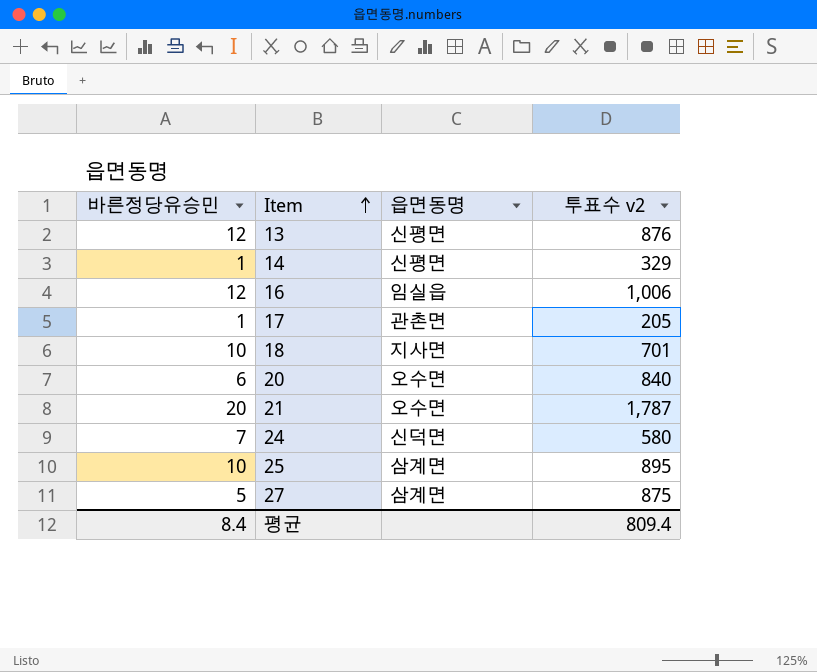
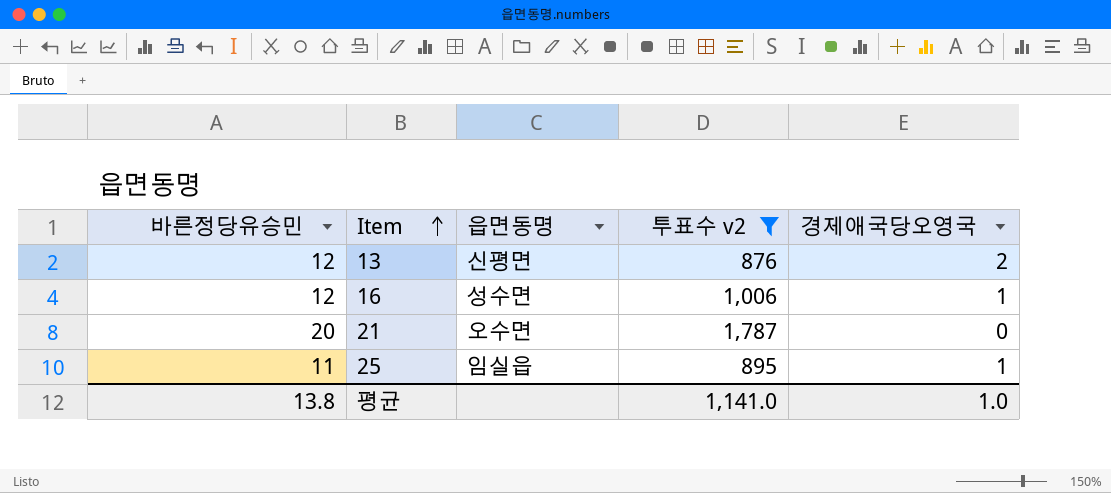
filter: none -> 투표수 v2 >= 876
column 경제애국당오영국 | position: none -> 5
16 | 읍면동명: 임실읍 -> 성수면
25 | 바른정당유승민: 10 -> 11
25 | 읍면동명: 삼계면 -> 임실읍
평균 | 바른정당유승민: 8.4 -> 13.8
평균 | 투표수 v2: 809.4 -> 1,141.0

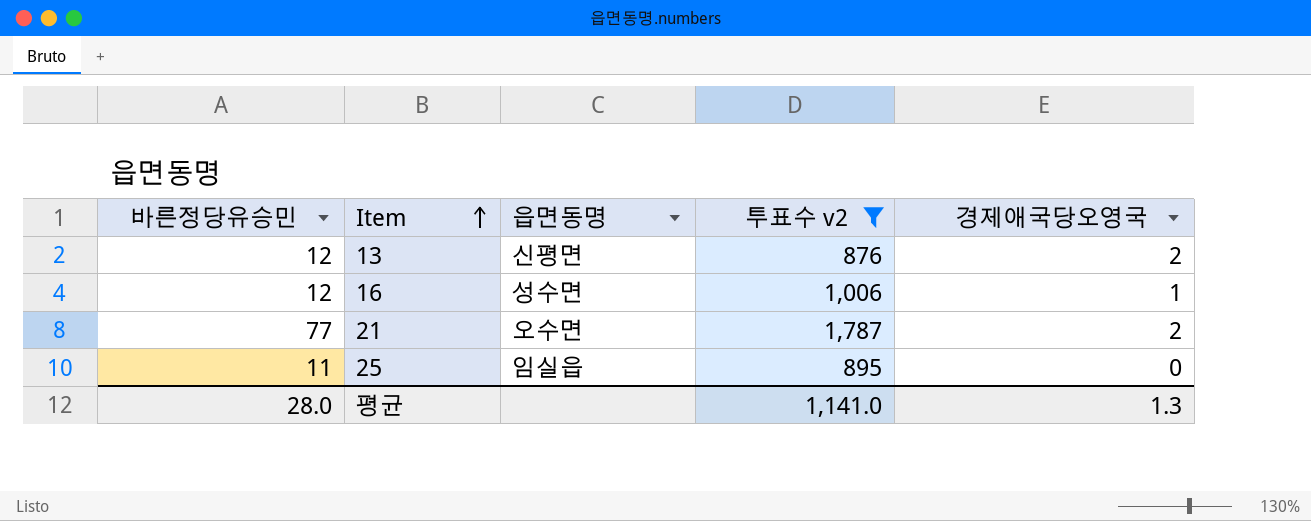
21 | 바른정당유승민: 20 -> 77
21 | 경제애국당오영국: 0 -> 2
25 | 경제애국당오영국: 1 -> 0
평균 | 바른정당유승민: 13.8 -> 28.0
평균 | 경제애국당오영국: 1.0 -> 1.3

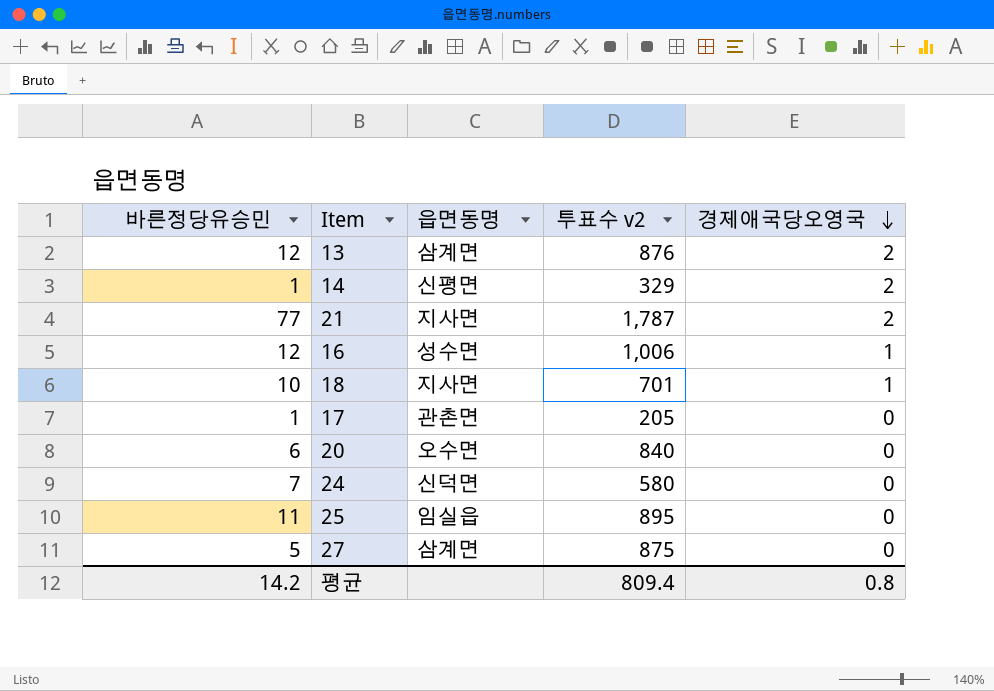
filter: 투표수 v2 >= 876 -> none
row order: Item ascending -> 경제애국당오영국 descending
13 | 읍면동명: 신평면 -> 삼계면
21 | 읍면동명: 오수면 -> 지사면
평균 | 바른정당유승민: 28.0 -> 14.2
평균 | 투표수 v2: 1,141.0 -> 809.4
평균 | 경제애국당오영국: 1.3 -> 0.8

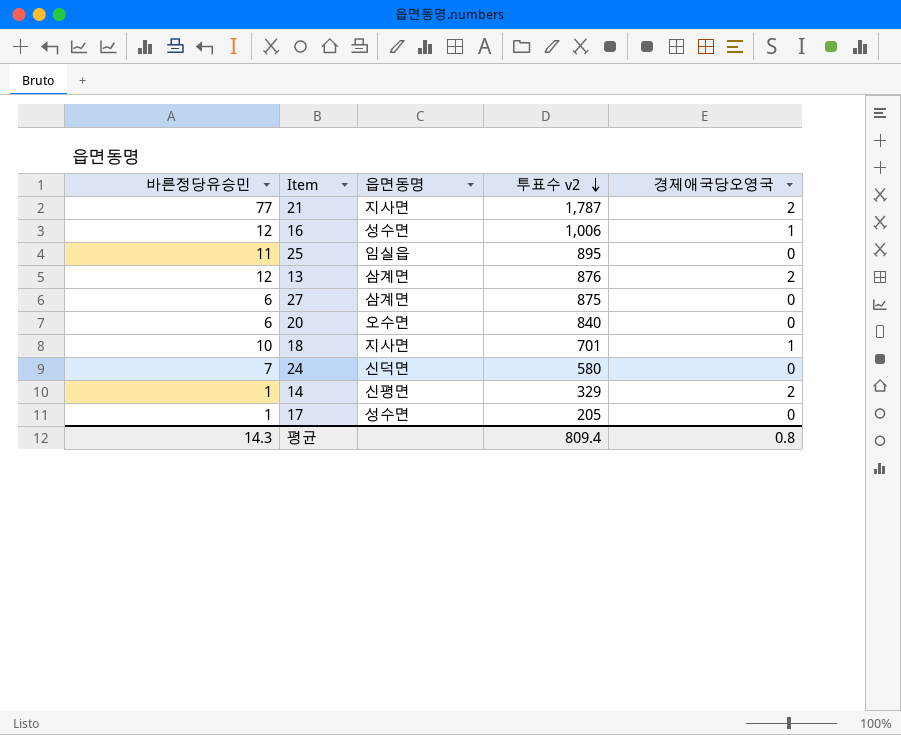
row order: 경제애국당오영국 descending -> 투표수 v2 descending
27 | 바른정당유승민: 5 -> 6
17 | 읍면동명: 관촌면 -> 성수면
평균 | 바른정당유승민: 14.2 -> 14.3

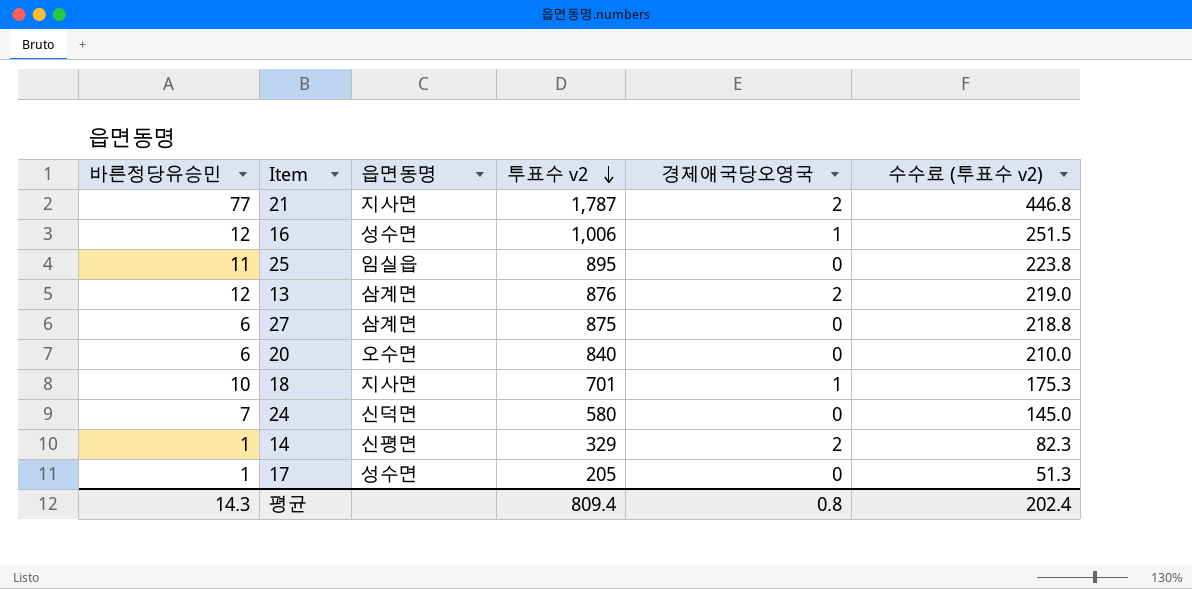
column 수수료 (투표수 v2) | formula: none -> [투표수 v2] * 0.25

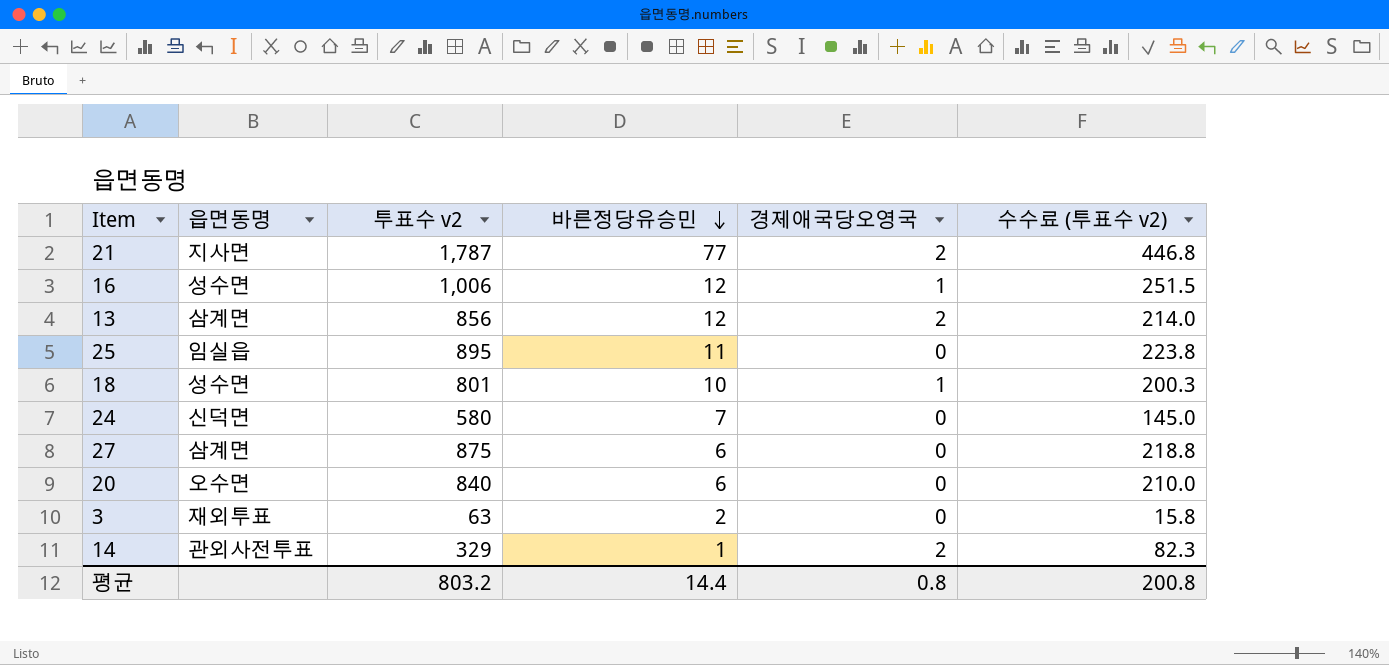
row order: 투표수 v2 descending -> 바른정당유승민 descending
column 바른정당유승민 | position: 1 -> 4
row 17: 1 | 성수면 | 205 | 0 | 51.3 -> none
13 | 투표수 v2: 876 -> 856
13 | 수수료 (투표수 v2): 219.0 -> 214.0
18 | 읍면동명: 지사면 -> 성수면
18 | 투표수 v2: 701 -> 801
18 | 수수료 (투표수 v2): 175.3 -> 200.3
row 3: none -> 재외투표 | 63 | 2 | 0 | 15.8
14 | 읍면동명: 신평면 -> 관외사전투표
평균 | 투표수 v2: 809.4 -> 803.2
평균 | 바른정당유승민: 14.3 -> 14.4
평균 | 수수료 (투표수 v2): 202.4 -> 200.8

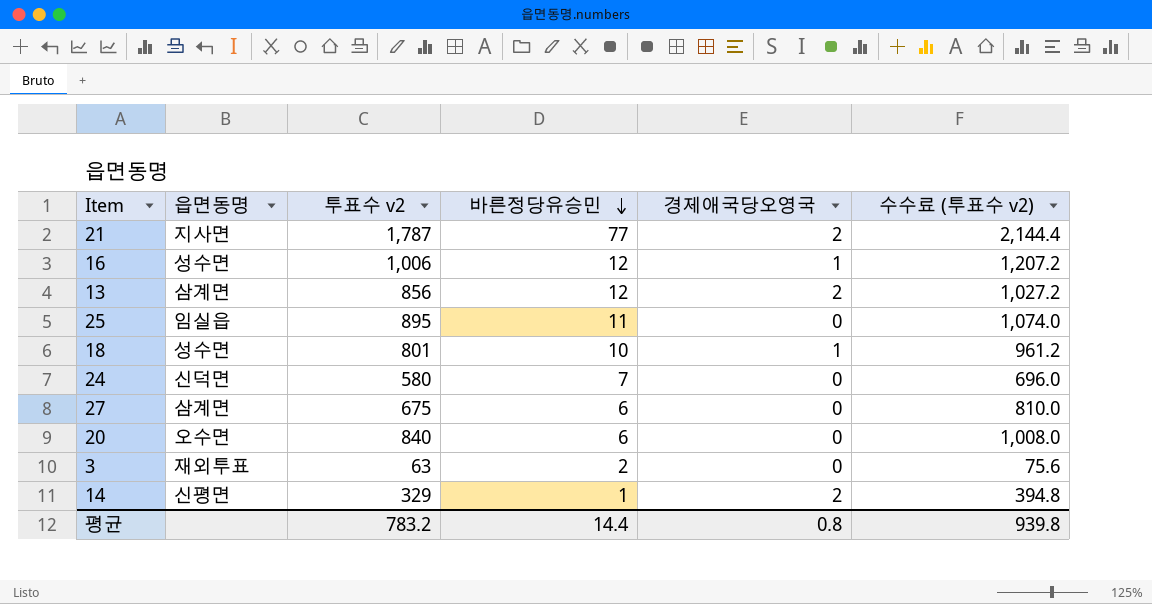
column 수수료 (투표수 v2) | formula: [투표수 v2] * 0.25 -> [투표수 v2] * 1.2
27 | 투표수 v2: 875 -> 675
14 | 읍면동명: 관외사전투표 -> 신평면
평균 | 투표수 v2: 803.2 -> 783.2
평균 | 수수료 (투표수 v2): 200.8 -> 939.8

